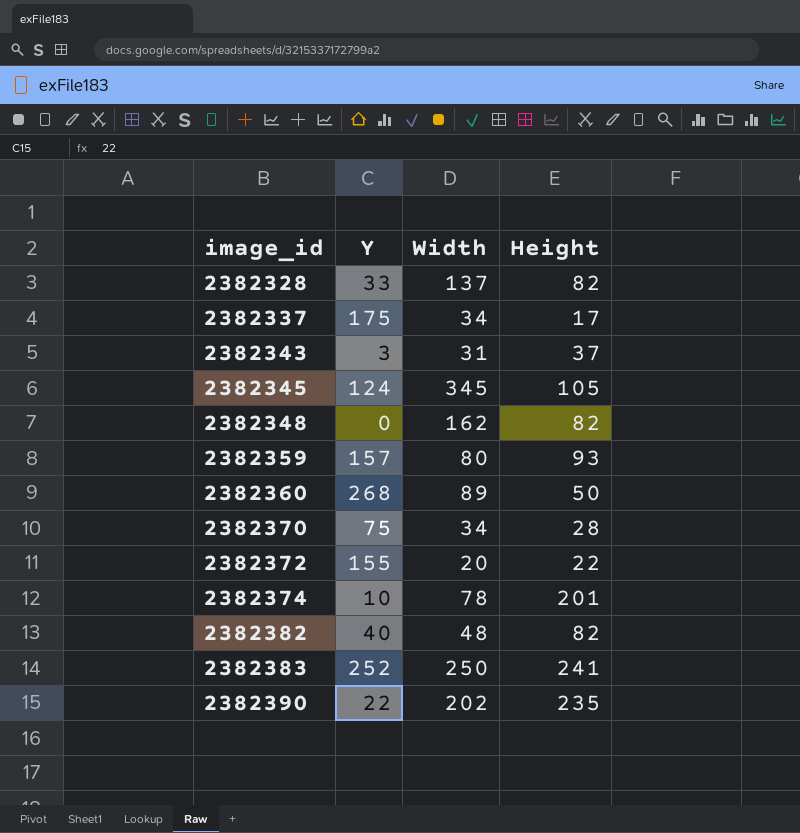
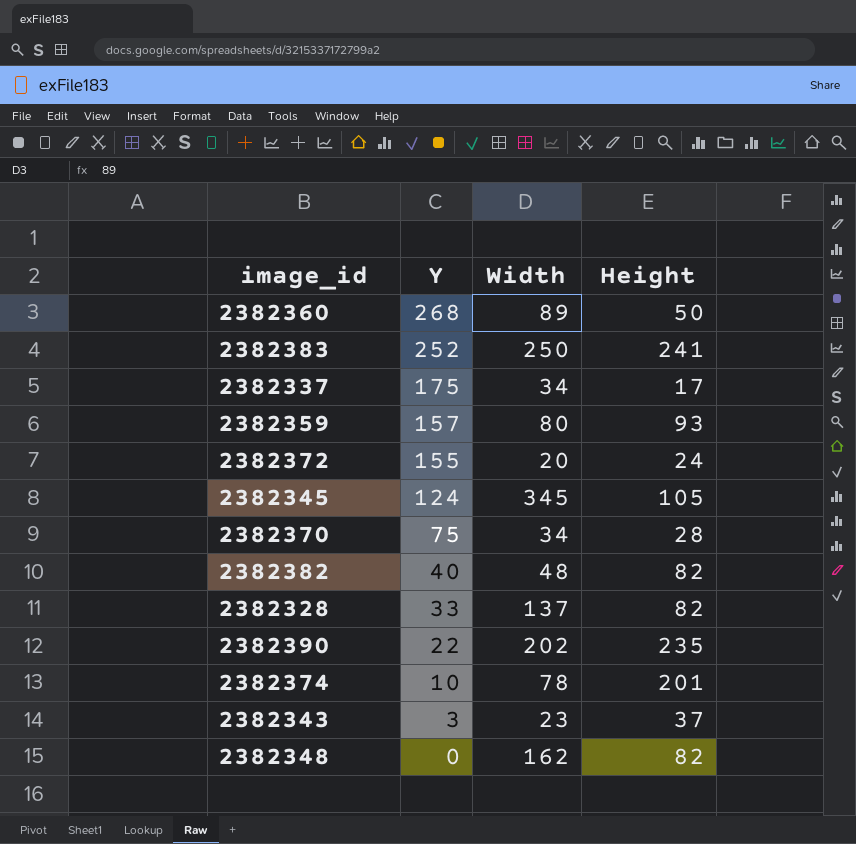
row order: image_id ascending -> Y descending
2382372 | Height: 22 -> 24
2382343 | Width: 31 -> 23

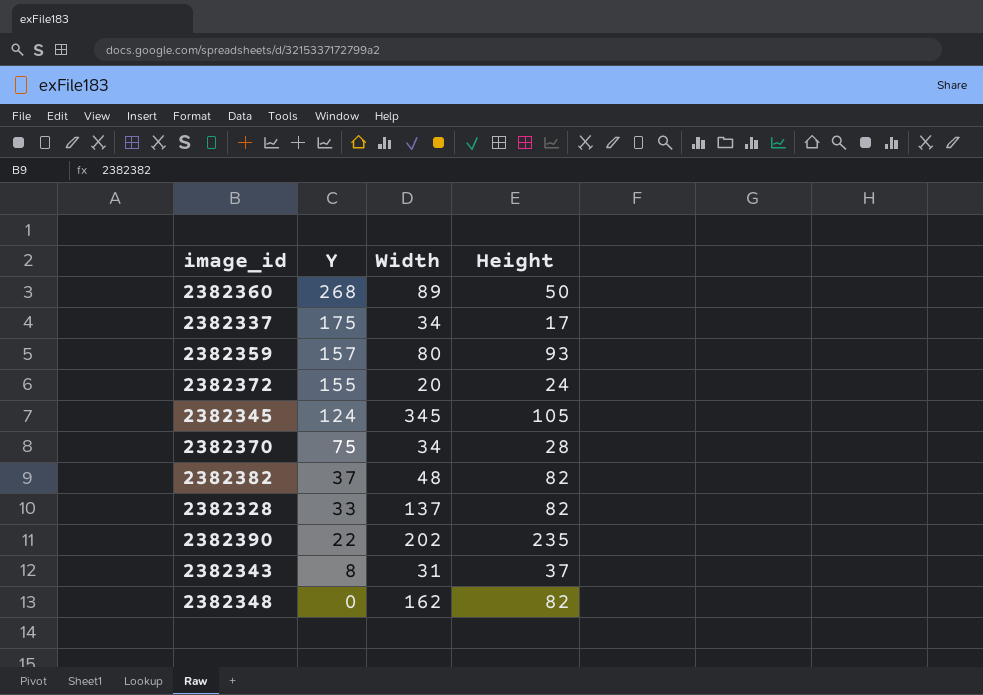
row 2382383: 252 | 250 | 241 -> none
row 2382374: 10 | 78 | 201 -> none
2382382 | Y: 40 -> 37
2382343 | Y: 3 -> 8
2382343 | Width: 23 -> 31

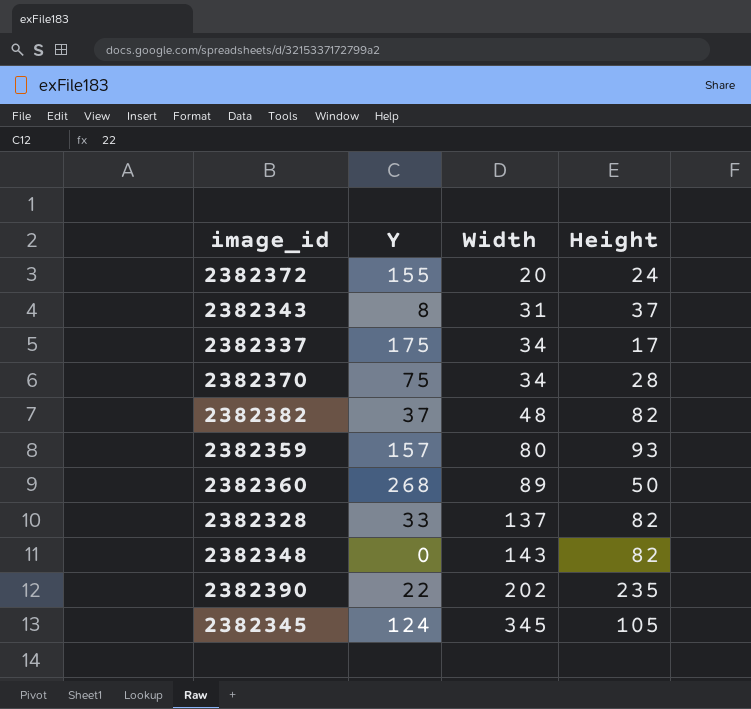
row order: Y descending -> Width ascending
2382348 | Width: 162 -> 143

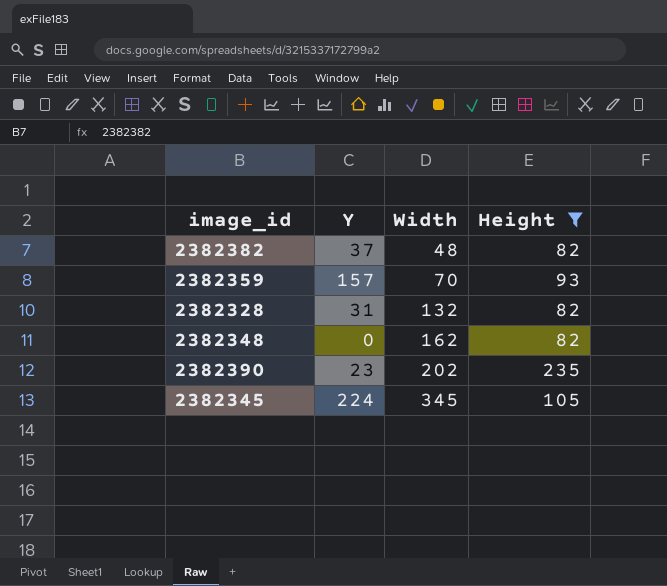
filter: none -> Height >= 82
2382359 | Width: 80 -> 70
2382328 | Y: 33 -> 31
2382328 | Width: 137 -> 132
2382348 | Width: 143 -> 162
2382390 | Y: 22 -> 23
2382345 | Y: 124 -> 224

